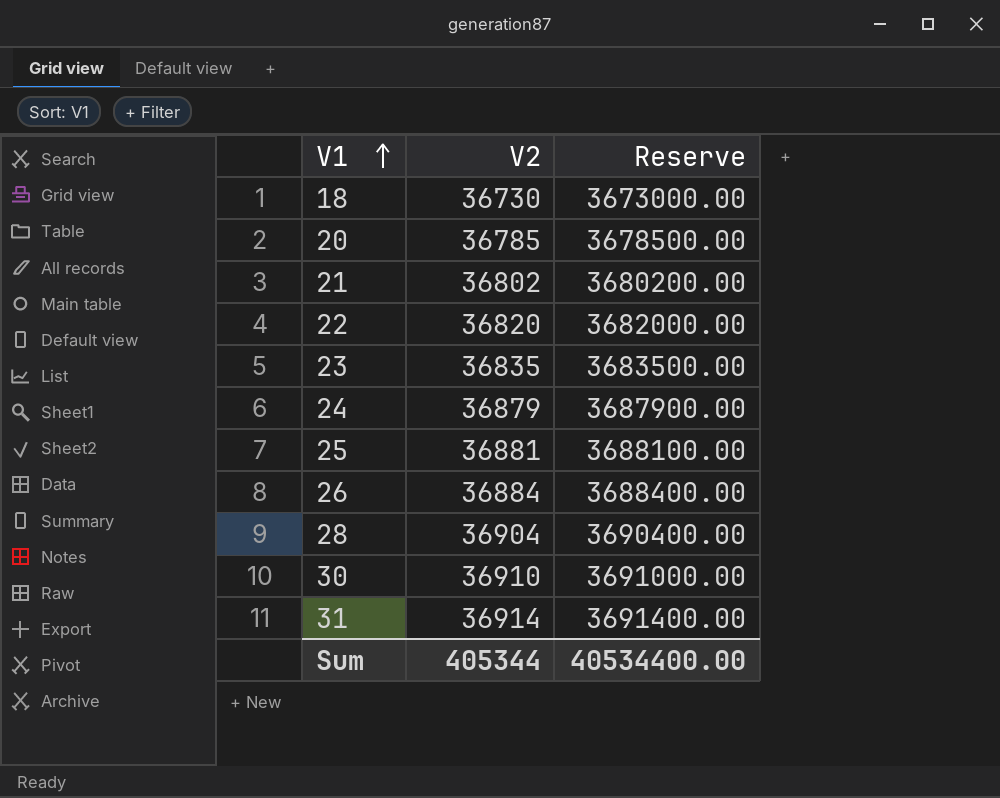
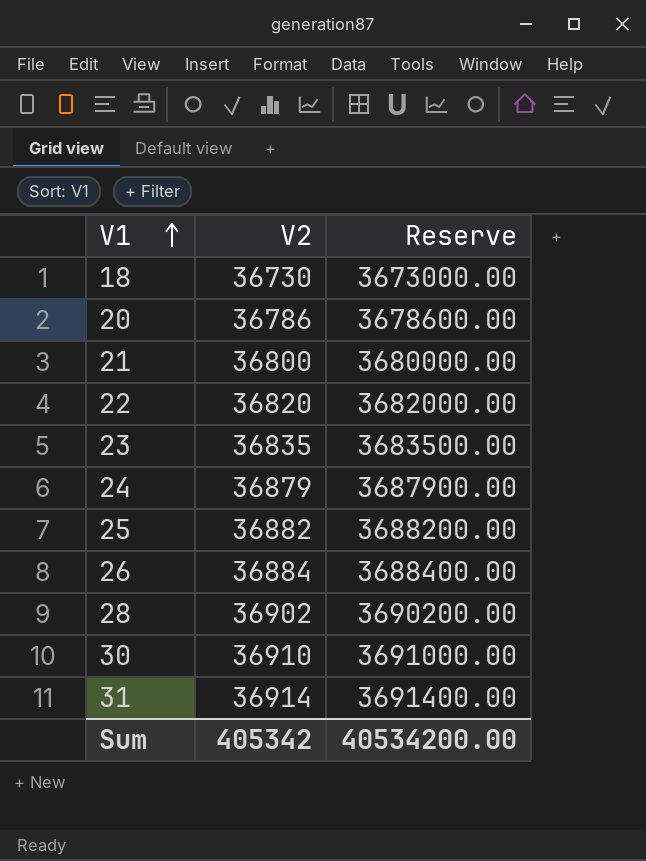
20 | V2: 36785 -> 36786
20 | Reserve: 3678500.00 -> 3678600.00
21 | V2: 36802 -> 36800
21 | Reserve: 3680200.00 -> 3680000.00
25 | V2: 36881 -> 36882
25 | Reserve: 3688100.00 -> 3688200.00
28 | V2: 36904 -> 36902
28 | Reserve: 3690400.00 -> 3690200.00
Sum | V2: 405344 -> 405342
Sum | Reserve: 40534400.00 -> 40534200.00

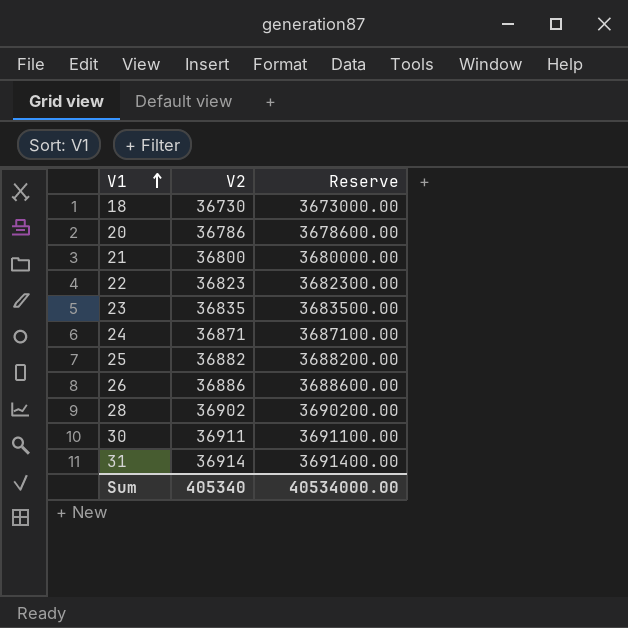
22 | V2: 36820 -> 36823
22 | Reserve: 3682000.00 -> 3682300.00
24 | V2: 36879 -> 36871
24 | Reserve: 3687900.00 -> 3687100.00
26 | V2: 36884 -> 36886
26 | Reserve: 3688400.00 -> 3688600.00
30 | V2: 36910 -> 36911
30 | Reserve: 3691000.00 -> 3691100.00
Sum | V2: 405342 -> 405340
Sum | Reserve: 40534200.00 -> 40534000.00

